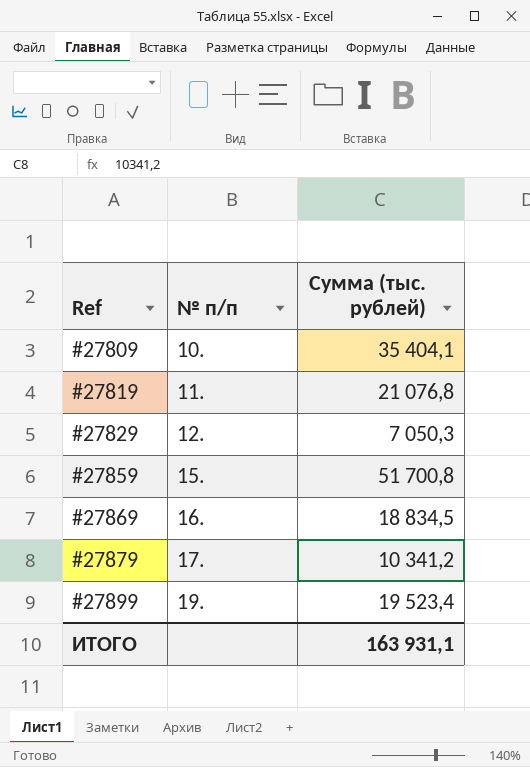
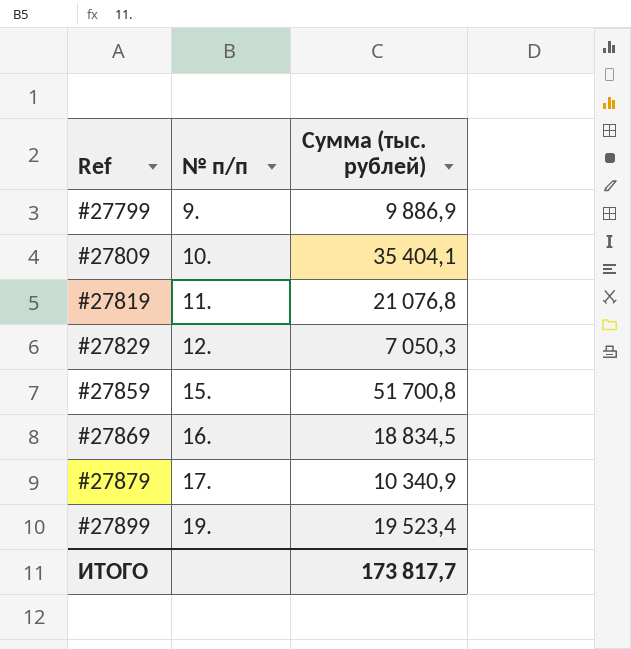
row #27799: none -> 9. | 9 886,9
#27879 | Сумма (тыс. рублей): 10 341,2 -> 10 340,9
ИТОГО | Сумма (тыс. рублей): 163 931,1 -> 173 817,7

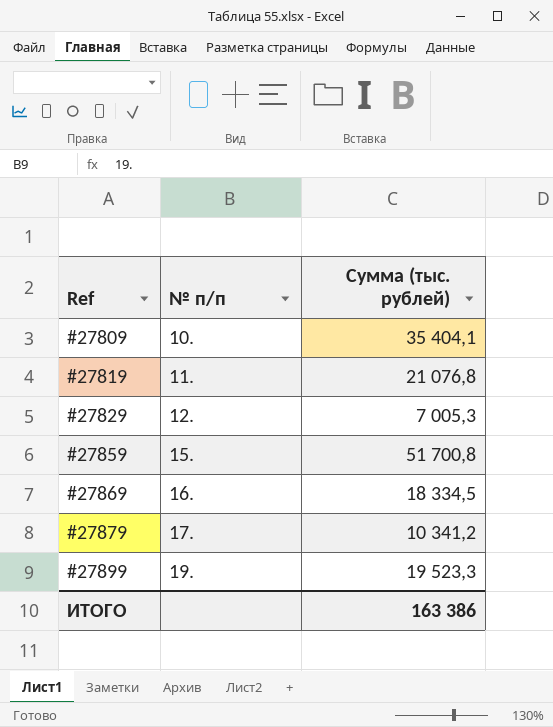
row #27799: 9. | 9 886,9 -> none
#27829 | Сумма (тыс. рублей): 7 050,3 -> 7 005,3
#27869 | Сумма (тыс. рублей): 18 834,5 -> 18 334,5
#27879 | Сумма (тыс. рублей): 10 340,9 -> 10 341,2
#27899 | Сумма (тыс. рублей): 19 523,4 -> 19 523,3
ИТОГО | Сумма (тыс. рублей): 173 817,7 -> 163 386

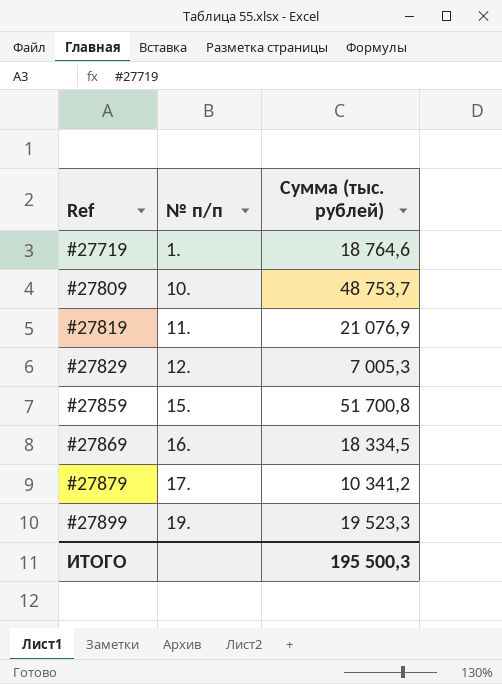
row #27719: none -> 1. | 18 764,6
#27809 | Сумма (тыс. рублей): 35 404,1 -> 48 753,7
#27819 | Сумма (тыс. рублей): 21 076,8 -> 21 076,9
ИТОГО | Сумма (тыс. рублей): 163 386 -> 195 500,3

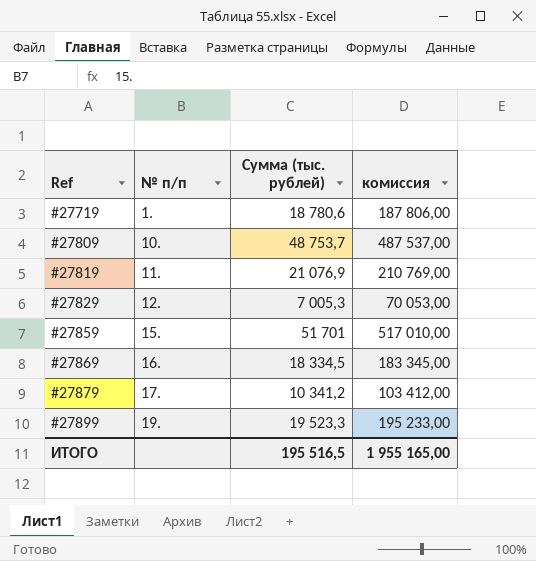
column комиссия | formula: none -> [Сумма (тыс. рублей)] * 10
#27719 | Сумма (тыс. рублей): 18 764,6 -> 18 780,6
#27859 | Сумма (тыс. рублей): 51 700,8 -> 51 701
ИТОГО | Сумма (тыс. рублей): 195 500,3 -> 195 516,5

